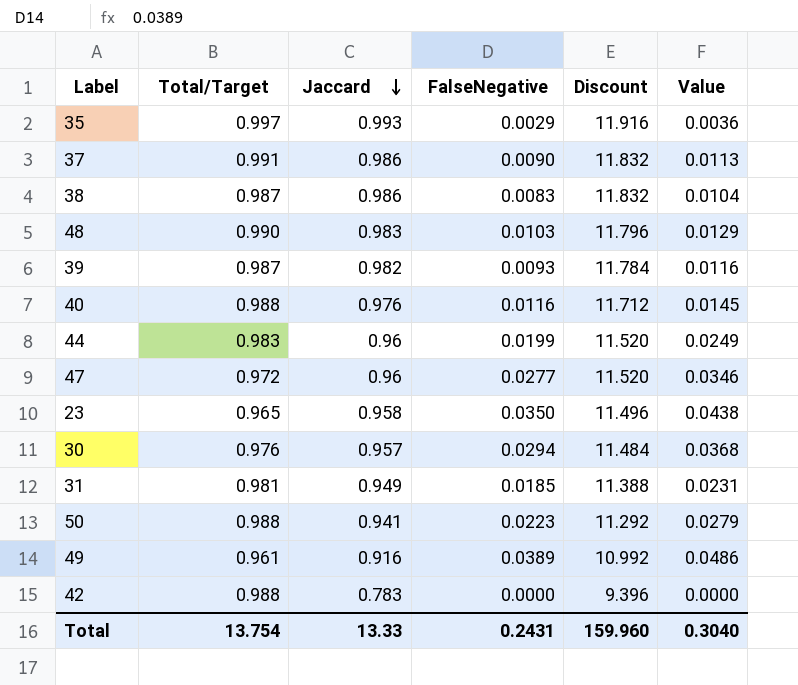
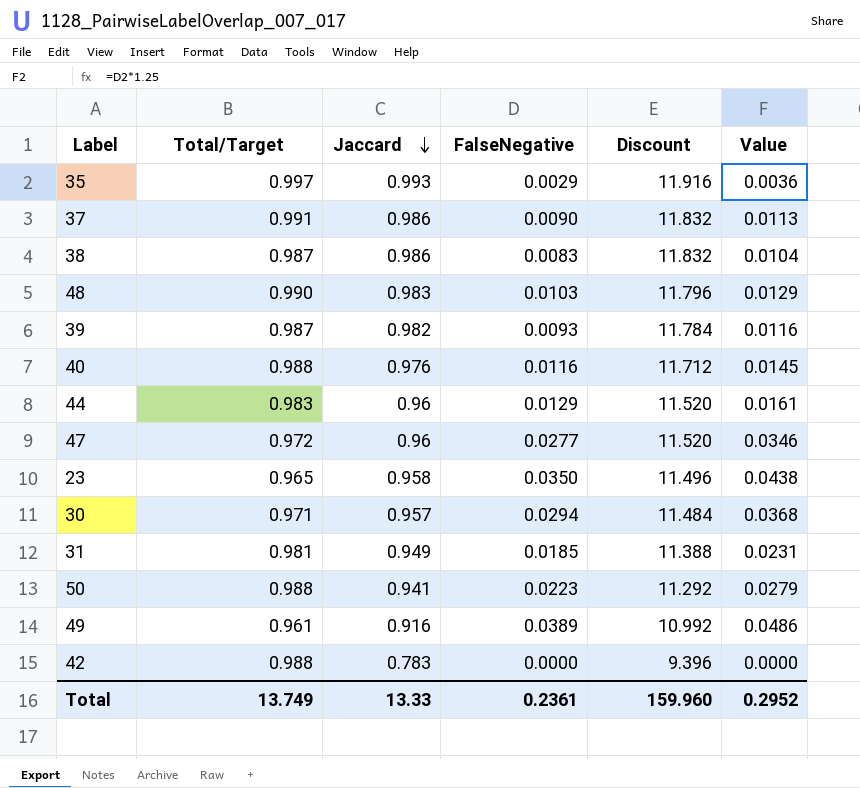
44 | FalseNegative: 0.0199 -> 0.0129
44 | Value: 0.0249 -> 0.0161
30 | Total/Target: 0.976 -> 0.971
Total | Total/Target: 13.754 -> 13.749
Total | FalseNegative: 0.2431 -> 0.2361
Total | Value: 0.3040 -> 0.2952

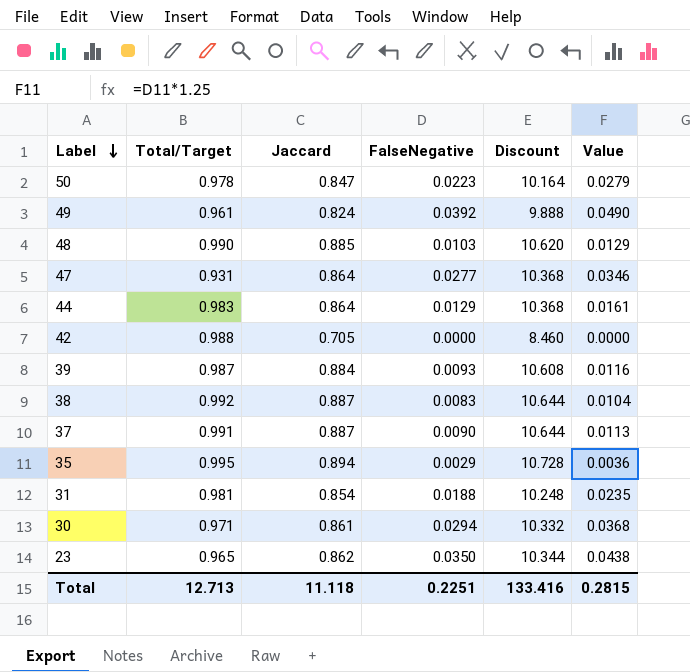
row order: Jaccard descending -> Label descending
row 40: 0.988 | 0.976 | 0.0116 | 11.712 | 0.0145 -> none
50 | Total/Target: 0.988 -> 0.978
50 | Jaccard: 0.941 -> 0.847
50 | Discount: 11.292 -> 10.164
49 | Jaccard: 0.916 -> 0.824
49 | FalseNegative: 0.0389 -> 0.0392
49 | Discount: 10.992 -> 9.888
49 | Value: 0.0486 -> 0.0490
48 | Jaccard: 0.983 -> 0.885
48 | Discount: 11.796 -> 10.620
47 | Total/Target: 0.972 -> 0.931
47 | Jaccard: 0.96 -> 0.864
47 | Discount: 11.520 -> 10.368
44 | Jaccard: 0.96 -> 0.864
44 | Discount: 11.520 -> 10.368
42 | Jaccard: 0.783 -> 0.705
42 | Discount: 9.396 -> 8.460
39 | Jaccard: 0.982 -> 0.884
39 | Discount: 11.784 -> 10.608
38 | Total/Target: 0.987 -> 0.992
38 | Jaccard: 0.986 -> 0.887
38 | Discount: 11.832 -> 10.644
37 | Jaccard: 0.986 -> 0.887
37 | Discount: 11.832 -> 10.644
35 | Total/Target: 0.997 -> 0.995
35 | Jaccard: 0.993 -> 0.894
35 | Discount: 11.916 -> 10.728
31 | Jaccard: 0.949 -> 0.854
31 | FalseNegative: 0.0185 -> 0.0188
31 | Discount: 11.388 -> 10.248
31 | Value: 0.0231 -> 0.0235
30 | Jaccard: 0.957 -> 0.861
30 | Discount: 11.484 -> 10.332
23 | Jaccard: 0.958 -> 0.862
23 | Discount: 11.496 -> 10.344
Total | Total/Target: 13.749 -> 12.713
Total | Jaccard: 13.33 -> 11.118
Total | FalseNegative: 0.2361 -> 0.2251
Total | Discount: 159.960 -> 133.416
Total | Value: 0.2952 -> 0.2815

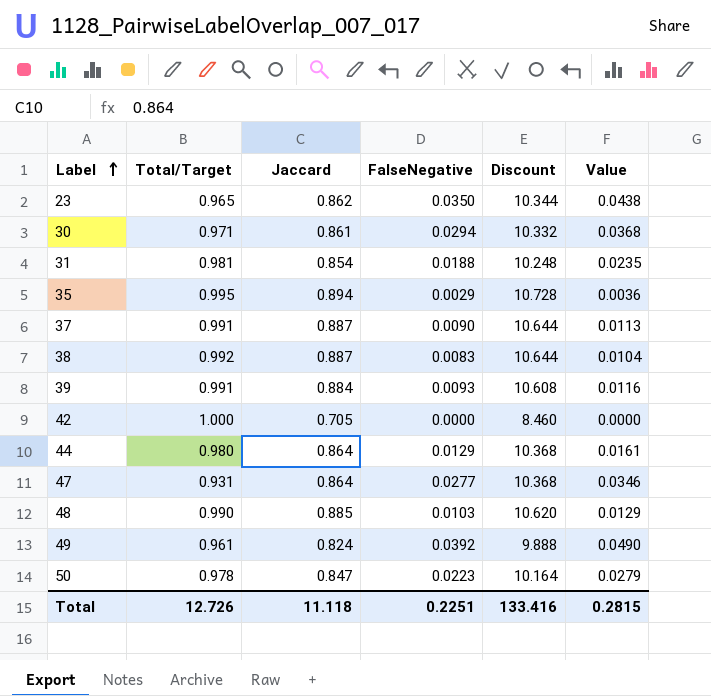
row order: Label descending -> Label ascending
39 | Total/Target: 0.987 -> 0.991
42 | Total/Target: 0.988 -> 1.000
44 | Total/Target: 0.983 -> 0.980
Total | Total/Target: 12.713 -> 12.726

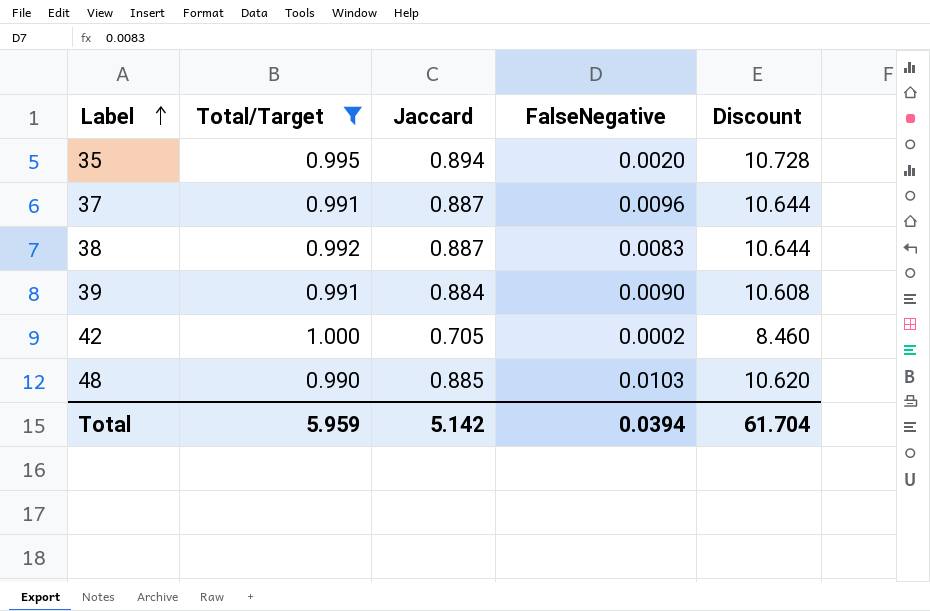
filter: none -> Total/Target >= 0.990
column Value | formula: [FalseNegative] * 1.25 -> none
35 | FalseNegative: 0.0029 -> 0.0020
37 | FalseNegative: 0.0090 -> 0.0096
39 | FalseNegative: 0.0093 -> 0.0090
42 | FalseNegative: 0.0000 -> 0.0002
Total | Total/Target: 12.726 -> 5.959
Total | Jaccard: 11.118 -> 5.142
Total | FalseNegative: 0.2251 -> 0.0394
Total | Discount: 133.416 -> 61.704

